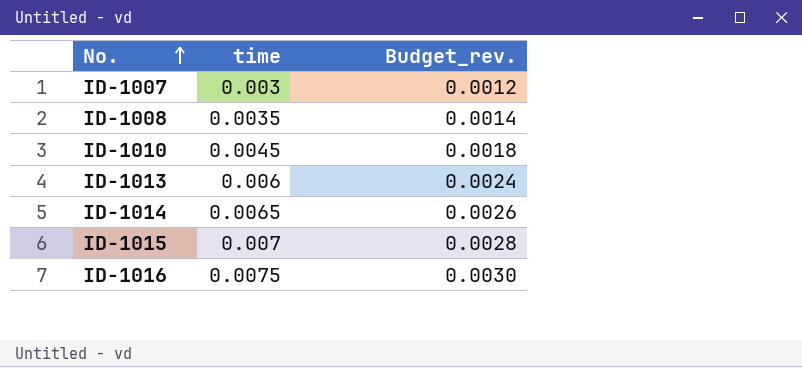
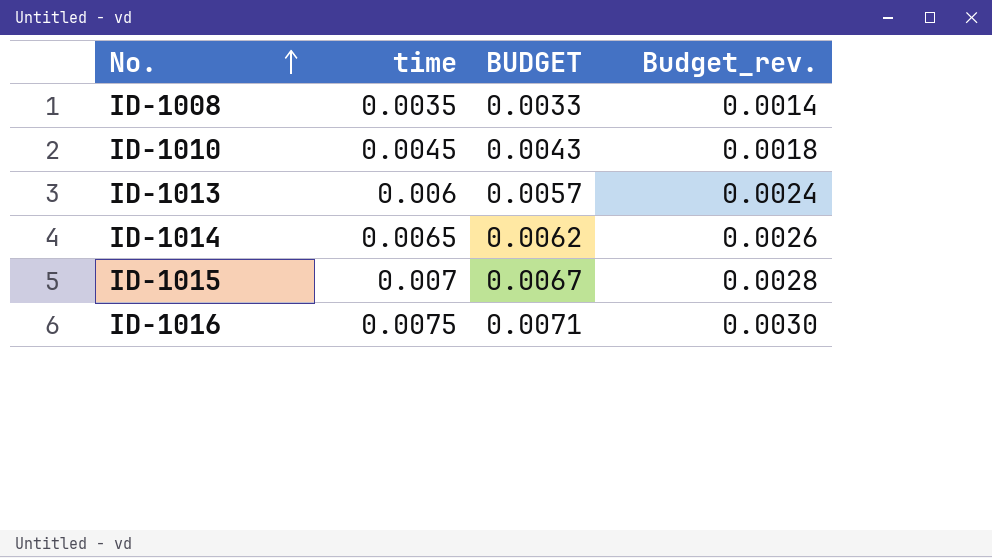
column BUDGET | formula: none -> [time] * 0.95
row ID-1007: 0.003 | 0.0012 -> none

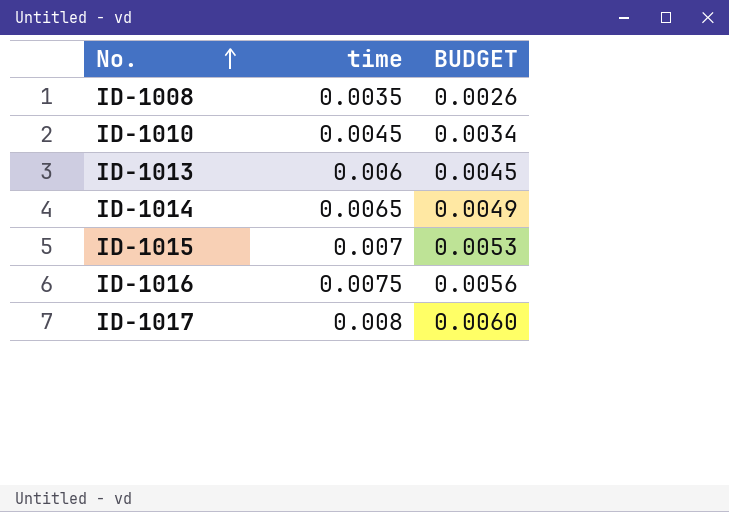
column Budget_rev. | formula: [time] * 0.4 -> none
column BUDGET | formula: [time] * 0.95 -> [time] * 0.75
row ID-1017: none -> 0.008 | 0.0060

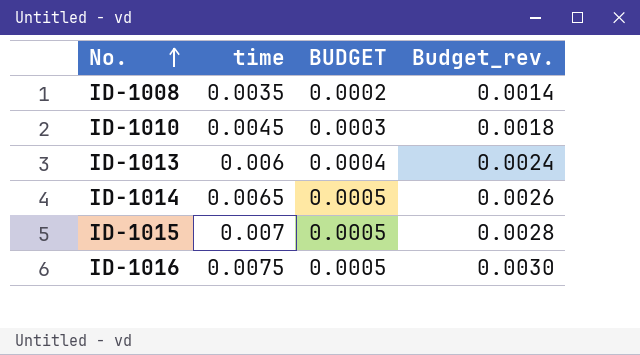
column BUDGET | formula: [time] * 0.75 -> [time] * 0.07
column Budget_rev. | formula: none -> [time] * 0.4
row ID-1017: 0.008 | 0.0060 -> none

